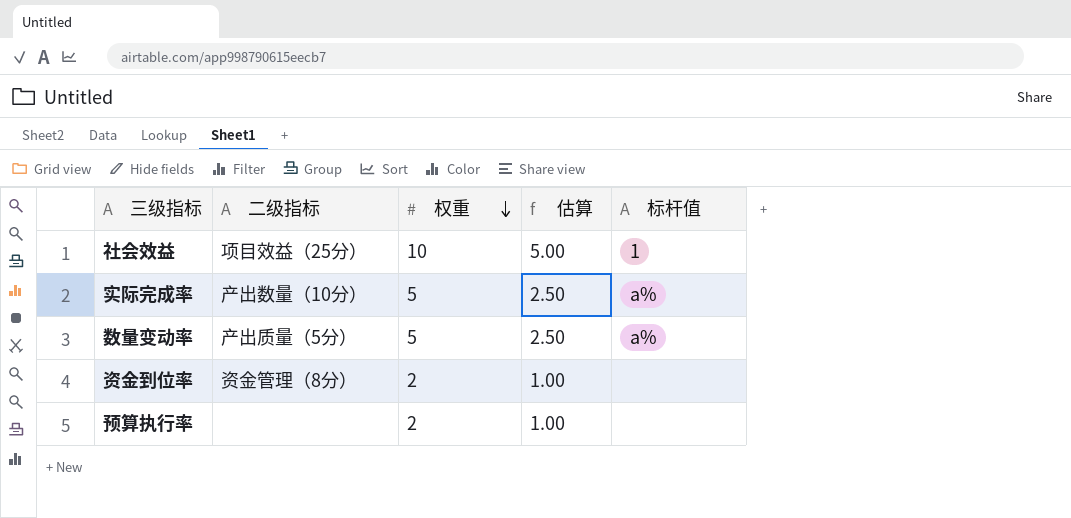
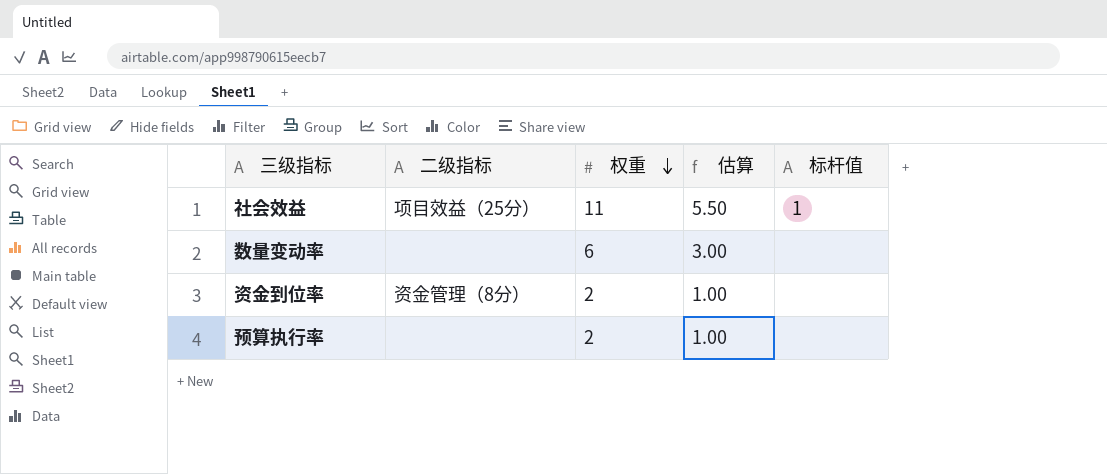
row 实际完成率: 产出数量（10分） | 5 | 2.50 | a% -> none
社会效益 | 权重: 10 -> 11
社会效益 | 估算: 5.00 -> 5.50
数量变动率 | 二级指标: 产出质量（5分） -> none
数量变动率 | 权重: 5 -> 6
数量变动率 | 估算: 2.50 -> 3.00
数量变动率 | 标杆值: a% -> none

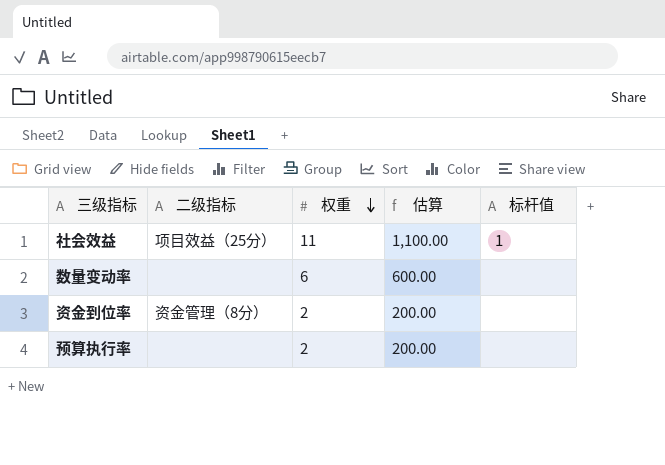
column 估算 | formula: [权重] * 0.5 -> [权重] * 100

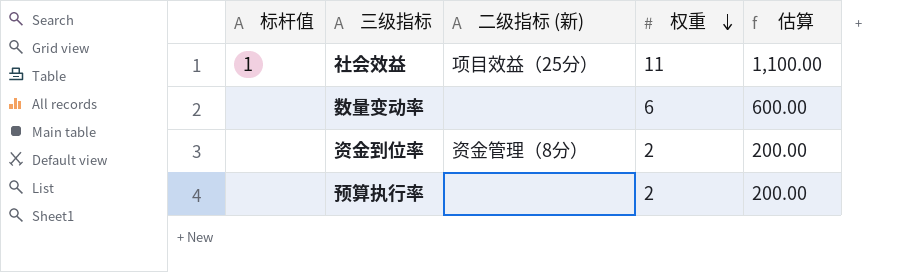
column 标杆值 | position: 5 -> 1
column name: 二级指标 -> 二级指标 (新)

